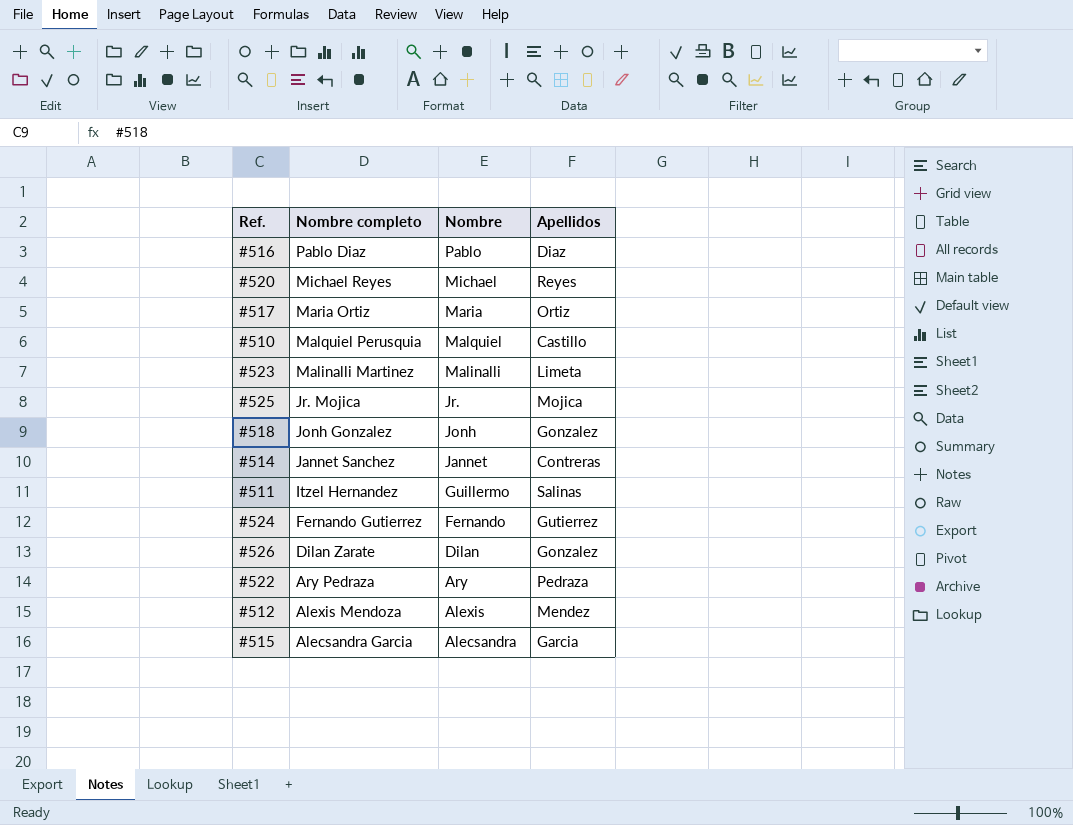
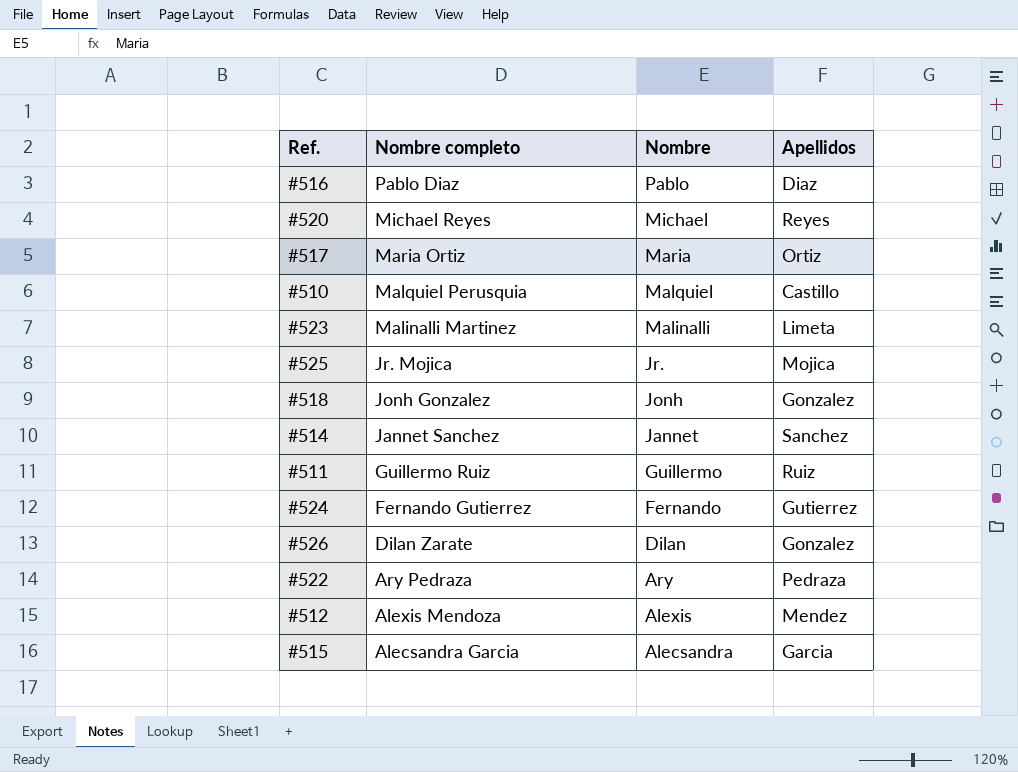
#514 | Apellidos: Contreras -> Sanchez
#511 | Nombre completo: Itzel Hernandez -> Guillermo Ruiz
#511 | Apellidos: Salinas -> Ruiz

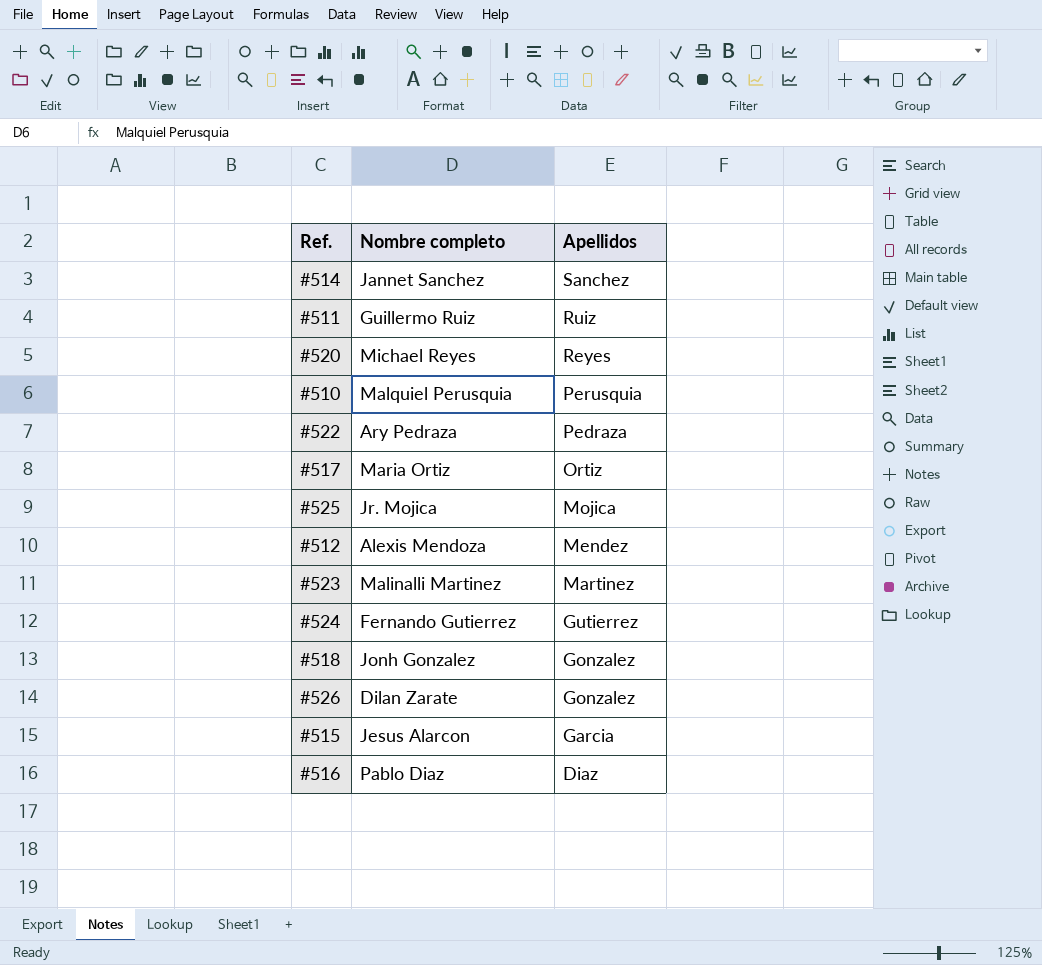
row order: Nombre completo descending -> Apellidos descending
column Nombre | position: 3 -> none
#510 | Apellidos: Castillo -> Perusquia
#523 | Apellidos: Limeta -> Martinez
#515 | Nombre completo: Alecsandra Garcia -> Jesus Alarcon

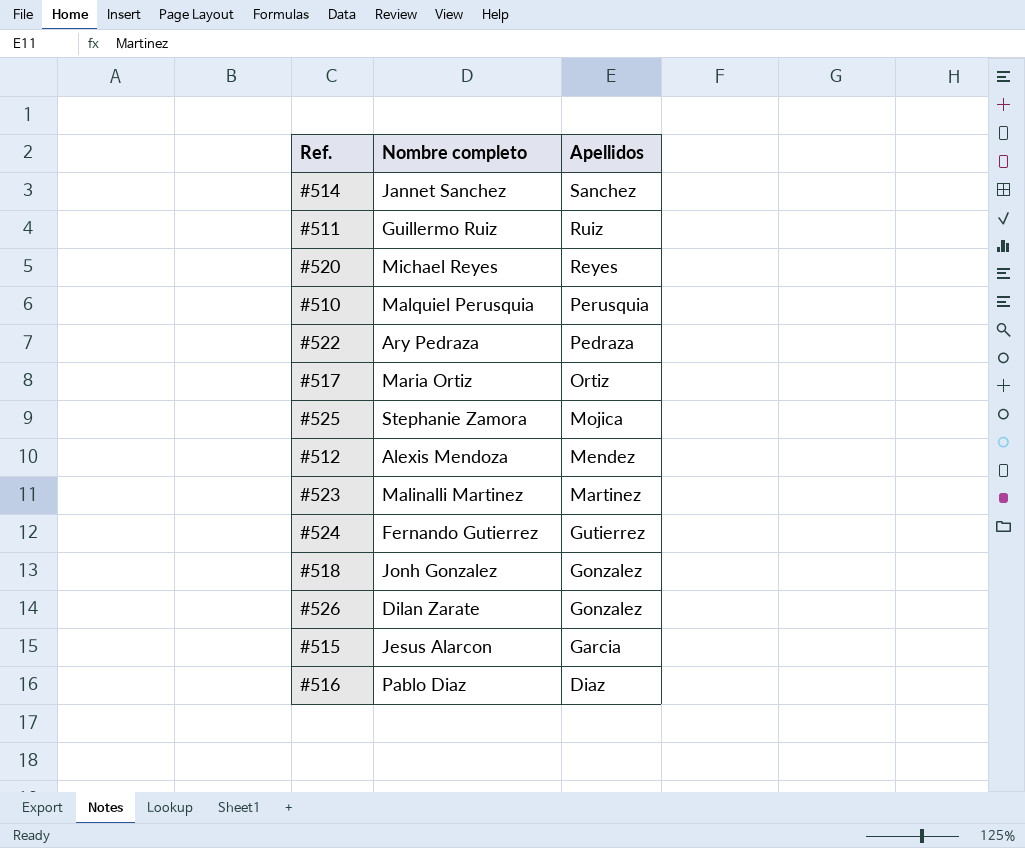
#525 | Nombre completo: Jr. Mojica -> Stephanie Zamora

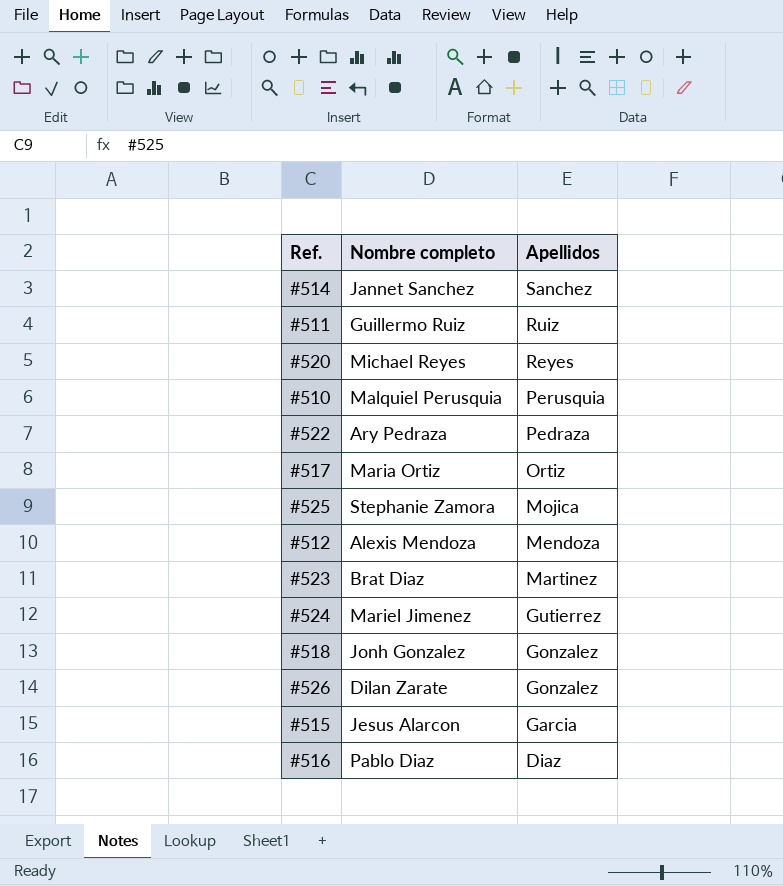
#512 | Apellidos: Mendez -> Mendoza
#523 | Nombre completo: Malinalli Martinez -> Brat Diaz
#524 | Nombre completo: Fernando Gutierrez -> Mariel Jimenez

